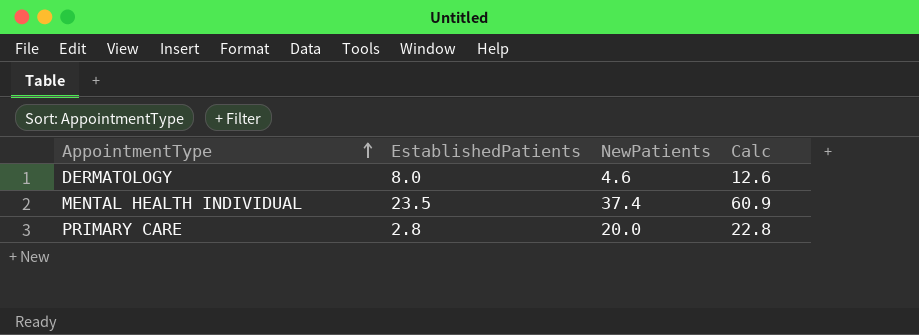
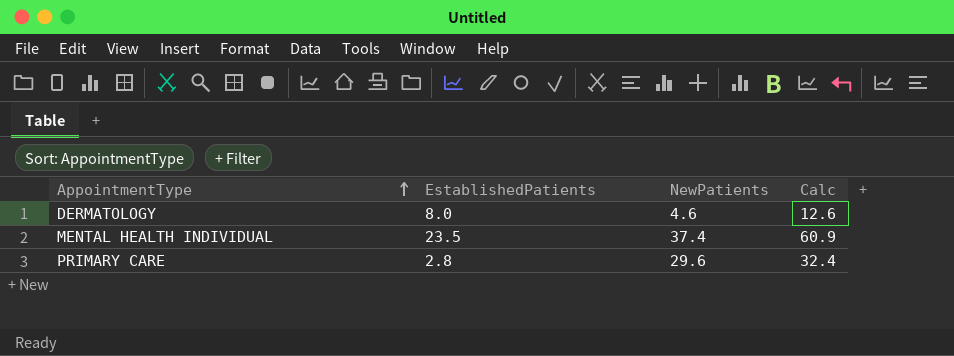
PRIMARY CARE | NewPatients: 20.0 -> 29.6
PRIMARY CARE | Calc: 22.8 -> 32.4

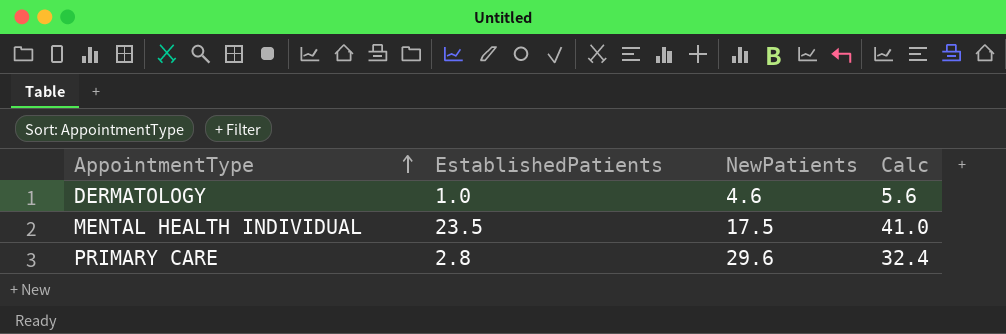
DERMATOLOGY | EstablishedPatients: 8.0 -> 1.0
DERMATOLOGY | Calc: 12.6 -> 5.6
MENTAL HEALTH INDIVIDUAL | NewPatients: 37.4 -> 17.5
MENTAL HEALTH INDIVIDUAL | Calc: 60.9 -> 41.0

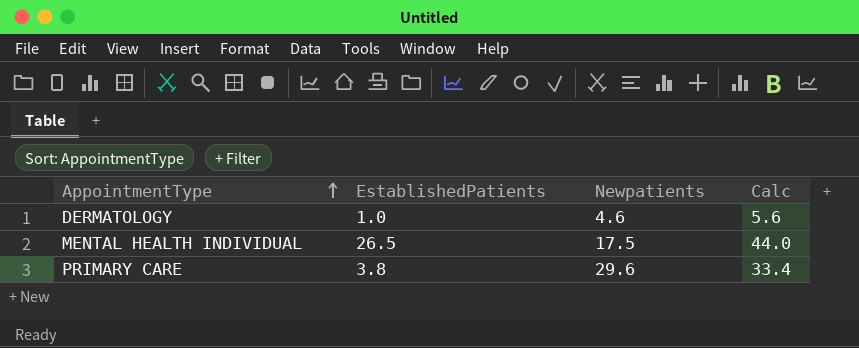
column name: NewPatients -> Newpatients
MENTAL HEALTH INDIVIDUAL | EstablishedPatients: 23.5 -> 26.5
MENTAL HEALTH INDIVIDUAL | Calc: 41.0 -> 44.0
PRIMARY CARE | EstablishedPatients: 2.8 -> 3.8
PRIMARY CARE | Calc: 32.4 -> 33.4

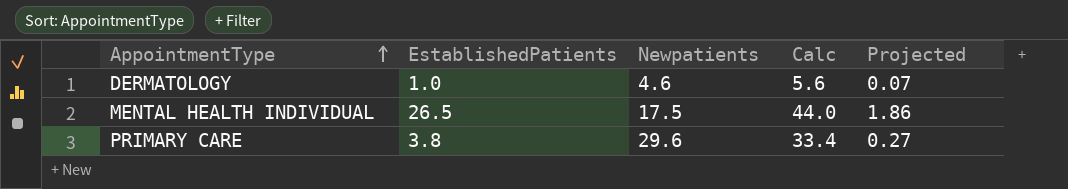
column Projected | formula: none -> [EstablishedPatients] * 0.07

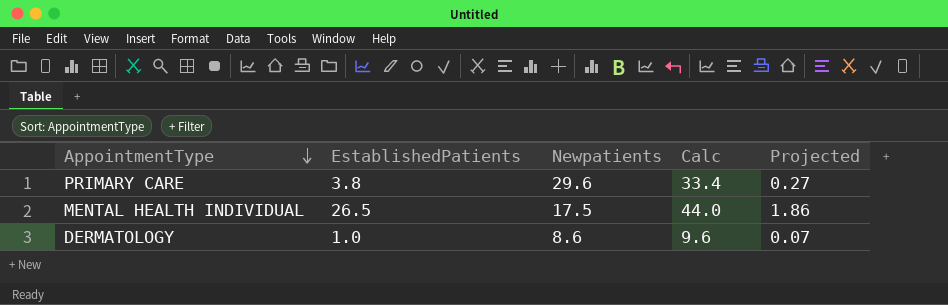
row order: AppointmentType ascending -> AppointmentType descending
DERMATOLOGY | Newpatients: 4.6 -> 8.6
DERMATOLOGY | Calc: 5.6 -> 9.6

